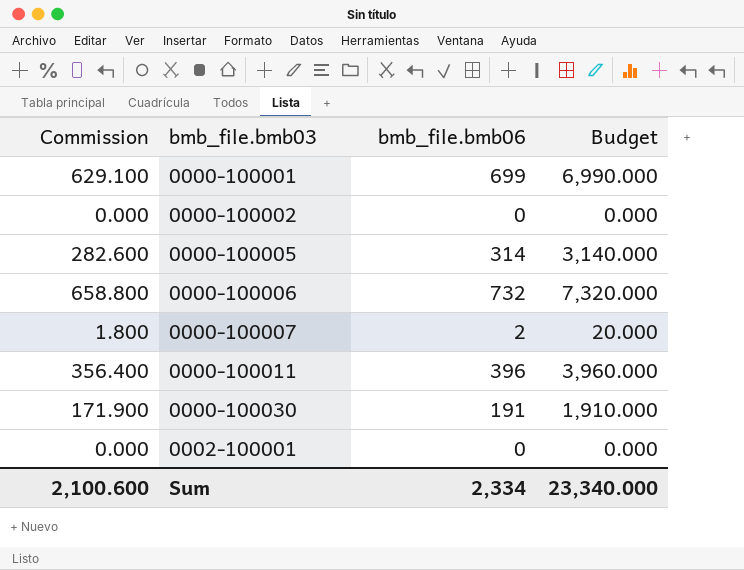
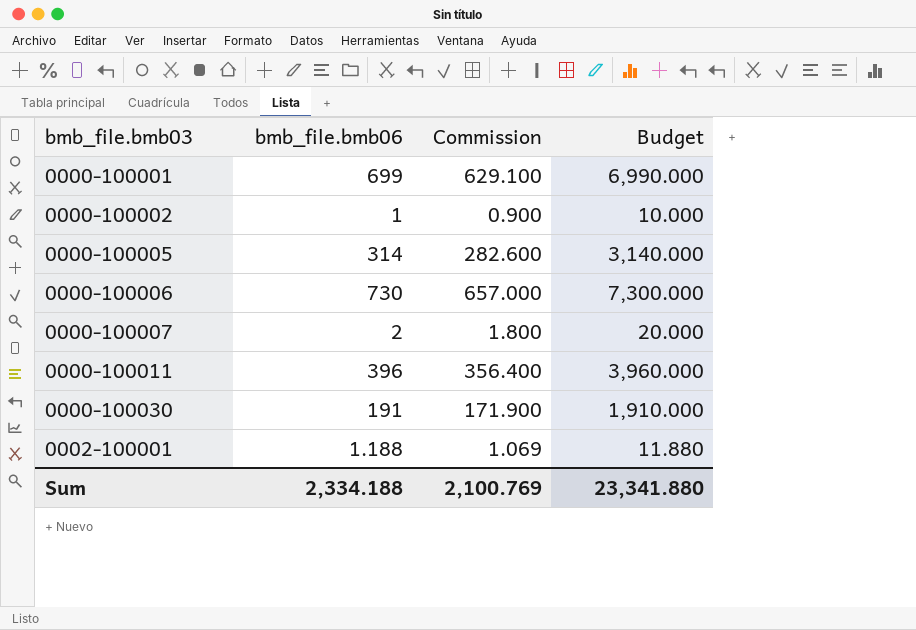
column Commission | position: 1 -> 3
0000-100002 | bmb_file.bmb06: 0 -> 1
0000-100002 | Commission: 0.000 -> 0.900
0000-100002 | Budget: 0.000 -> 10.000
0000-100006 | bmb_file.bmb06: 732 -> 730
0000-100006 | Commission: 658.800 -> 657.000
0000-100006 | Budget: 7,320.000 -> 7,300.000
0002-100001 | bmb_file.bmb06: 0 -> 1.188
0002-100001 | Commission: 0.000 -> 1.069
0002-100001 | Budget: 0.000 -> 11.880
Sum | bmb_file.bmb06: 2,334 -> 2,334.188
Sum | Commission: 2,100.600 -> 2,100.769
Sum | Budget: 23,340.000 -> 23,341.880

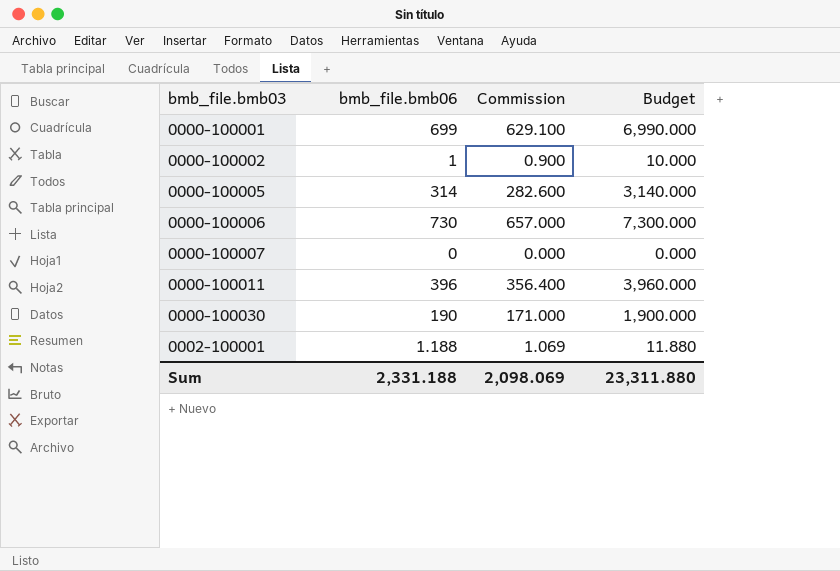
0000-100007 | bmb_file.bmb06: 2 -> 0
0000-100007 | Commission: 1.800 -> 0.000
0000-100007 | Budget: 20.000 -> 0.000
0000-100030 | bmb_file.bmb06: 191 -> 190
0000-100030 | Commission: 171.900 -> 171.000
0000-100030 | Budget: 1,910.000 -> 1,900.000
Sum | bmb_file.bmb06: 2,334.188 -> 2,331.188
Sum | Commission: 2,100.769 -> 2,098.069
Sum | Budget: 23,341.880 -> 23,311.880

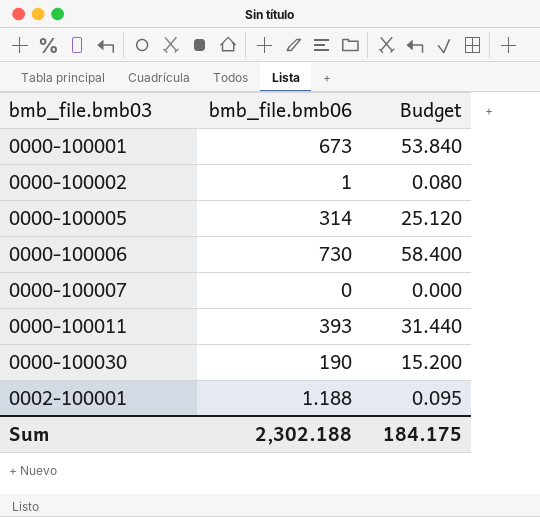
column Commission | formula: [bmb_file.bmb06] * 0.9 -> none
column Budget | formula: [bmb_file.bmb06] * 10 -> [bmb_file.bmb06] * 0.08
0000-100001 | bmb_file.bmb06: 699 -> 673
0000-100011 | bmb_file.bmb06: 396 -> 393
Sum | bmb_file.bmb06: 2,331.188 -> 2,302.188
Sum | Budget: 23,311.880 -> 184.175

